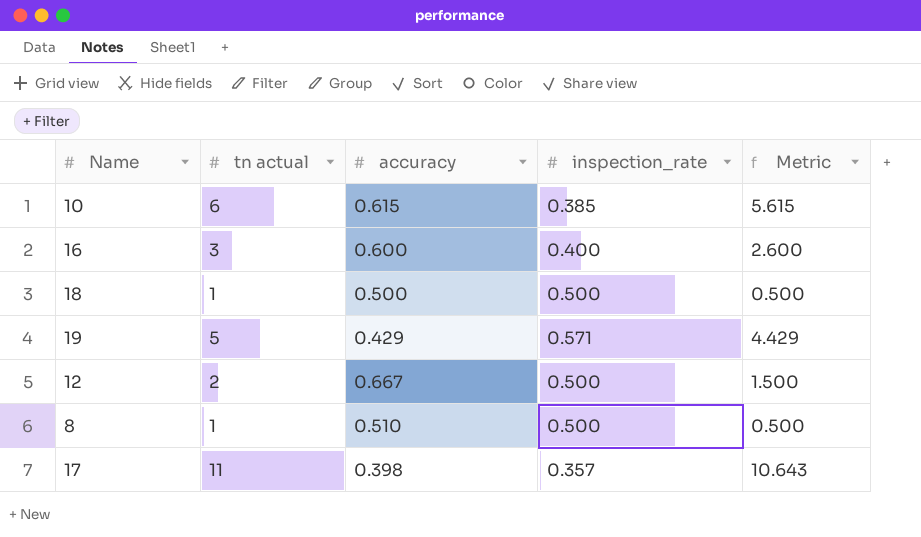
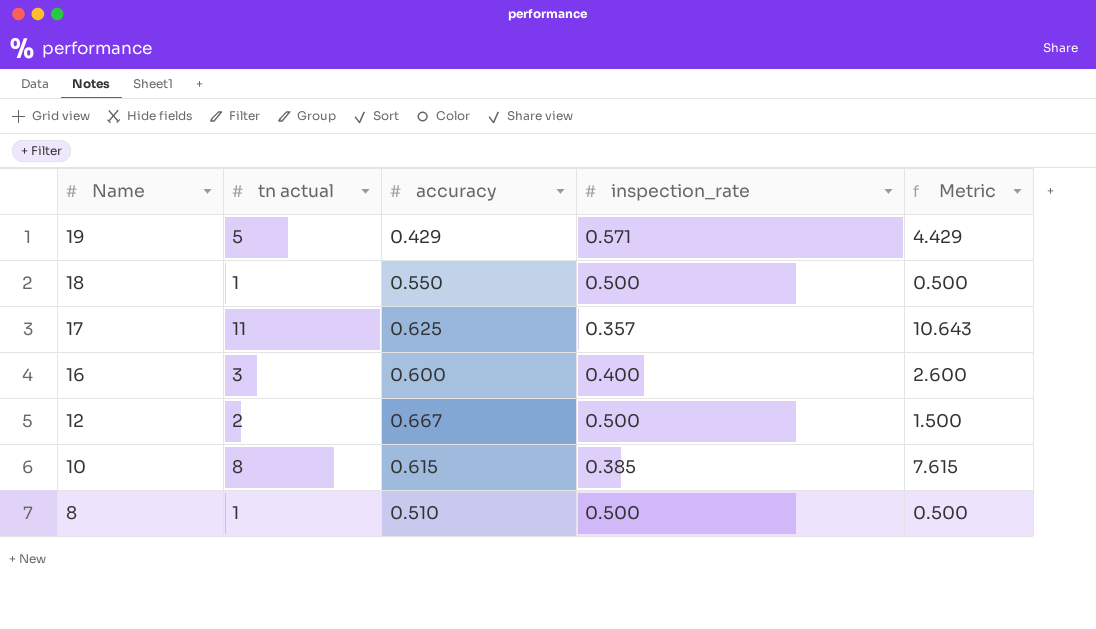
row order: none -> Name descending
18 | accuracy: 0.500 -> 0.550
17 | accuracy: 0.398 -> 0.625
10 | tn actual: 6 -> 8
10 | Metric: 5.615 -> 7.615

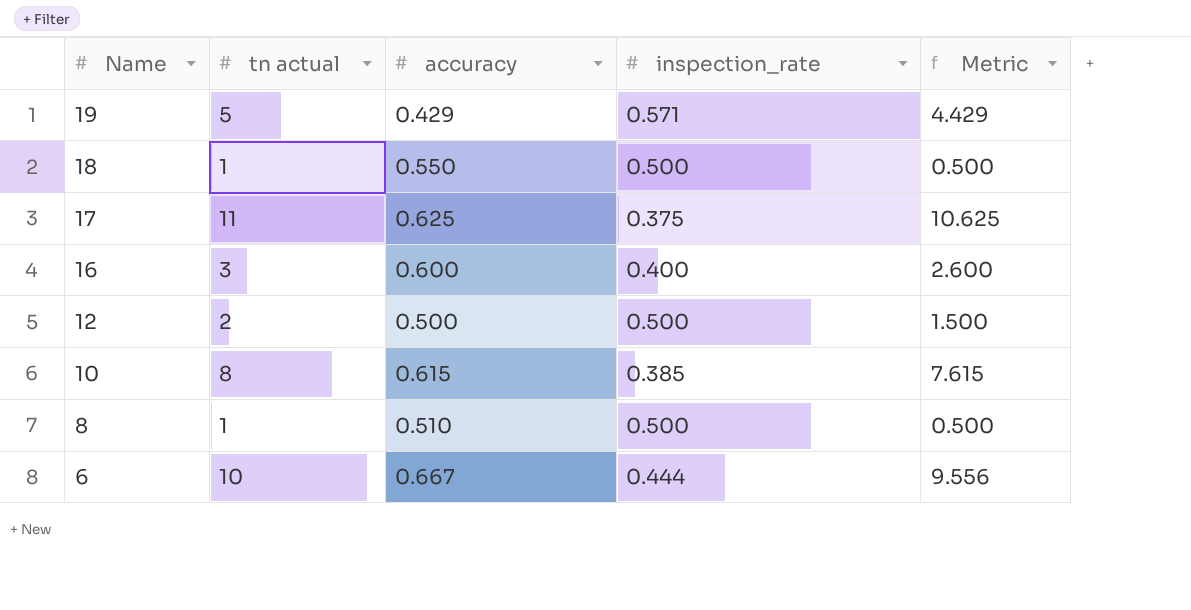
17 | inspection_rate: 0.357 -> 0.375
17 | Metric: 10.643 -> 10.625
12 | accuracy: 0.667 -> 0.500
row 6: none -> 10 | 0.667 | 0.444 | 9.556

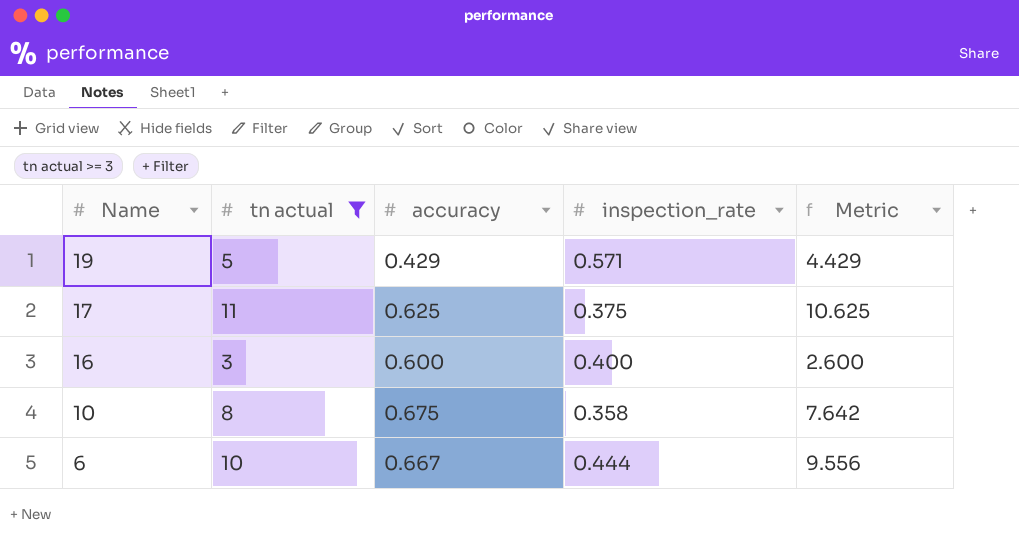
filter: none -> tn actual >= 3
10 | accuracy: 0.615 -> 0.675
10 | inspection_rate: 0.385 -> 0.358
10 | Metric: 7.615 -> 7.642

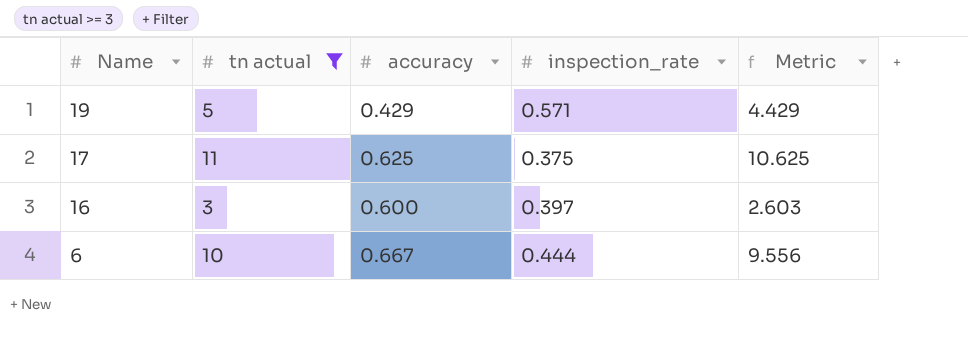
row 10: 8 | 0.675 | 0.358 | 7.642 -> none
16 | inspection_rate: 0.400 -> 0.397
16 | Metric: 2.600 -> 2.603

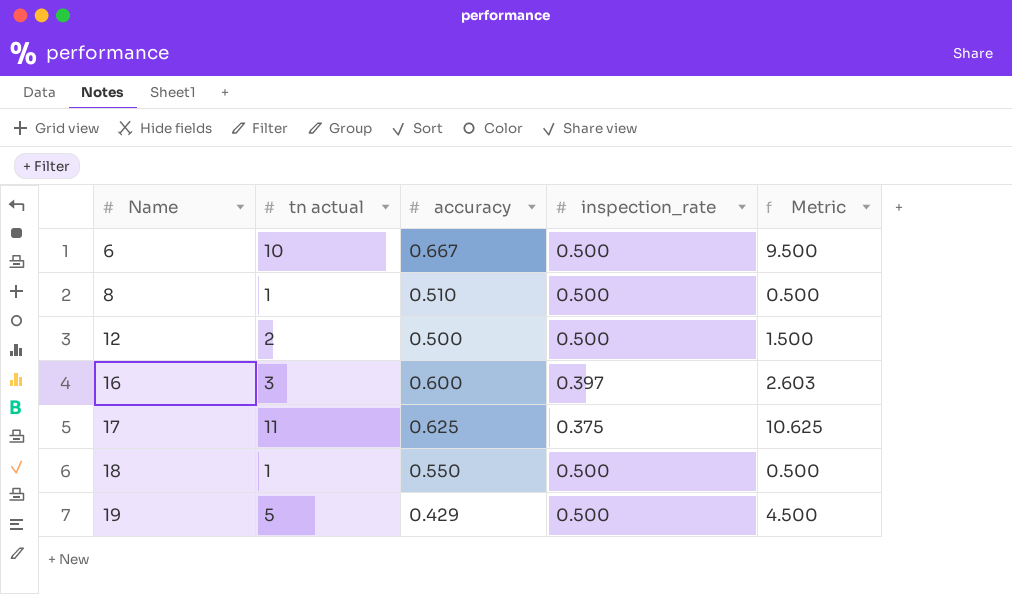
filter: tn actual >= 3 -> none
row order: Name descending -> Name ascending
6 | inspection_rate: 0.444 -> 0.500
6 | Metric: 9.556 -> 9.500
19 | inspection_rate: 0.571 -> 0.500
19 | Metric: 4.429 -> 4.500

